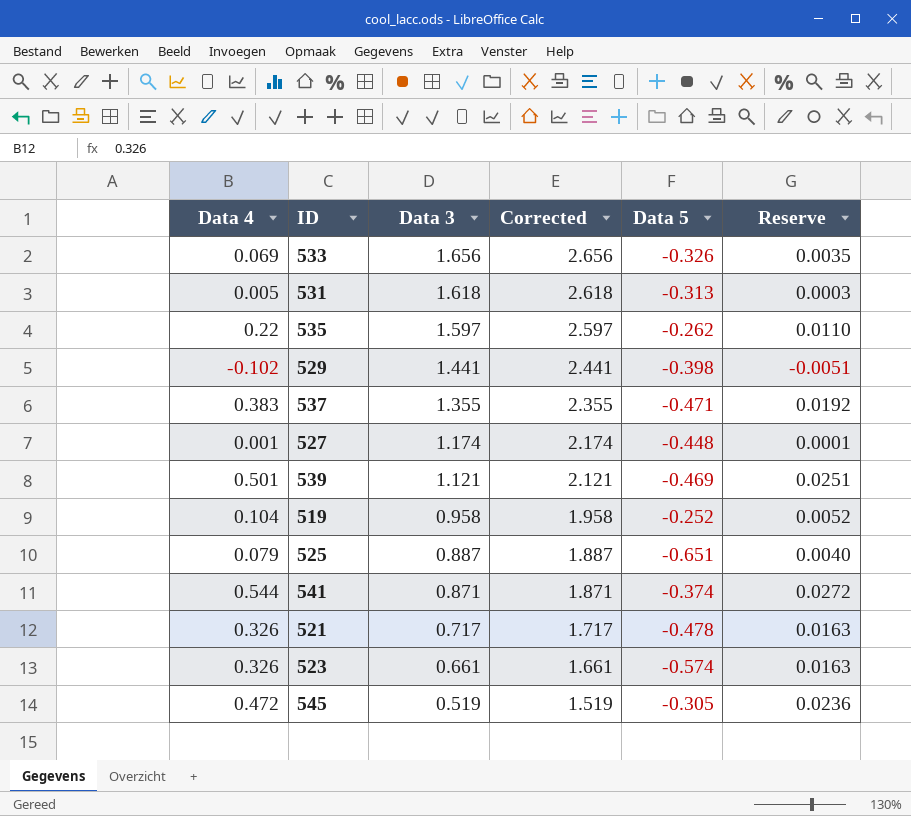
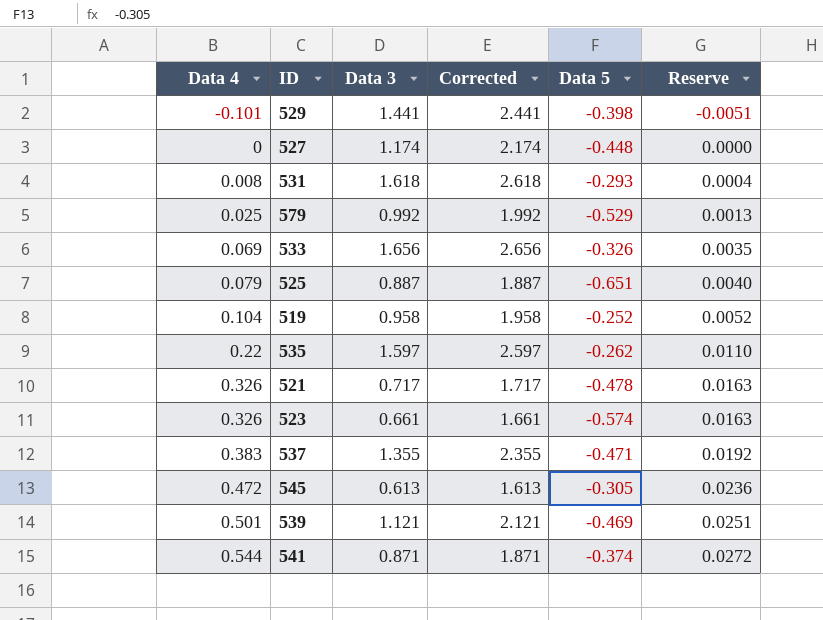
row order: Data 3 descending -> Data 4 ascending
529 | Data 4: -0.102 -> -0.101
527 | Data 4: 0.001 -> 0
527 | Reserve: 0.0001 -> 0.0000
531 | Data 4: 0.005 -> 0.008
531 | Data 5: -0.313 -> -0.293
531 | Reserve: 0.0003 -> 0.0004
row 579: none -> 0.025 | 0.992 | 1.992 | -0.529 | 0.0013
545 | Data 3: 0.519 -> 0.613
545 | Corrected: 1.519 -> 1.613

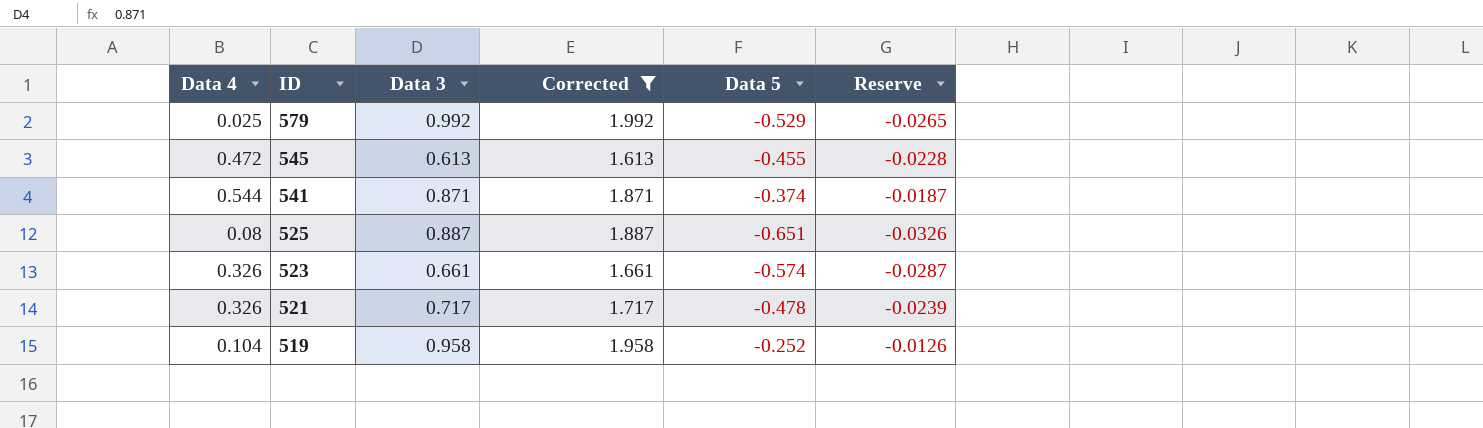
filter: none -> Corrected <= 1.992
row order: Data 4 ascending -> ID descending
column Reserve | formula: [Data 4] * 0.05 -> [Data 5] * 0.05
545 | Data 5: -0.305 -> -0.455
525 | Data 4: 0.079 -> 0.08

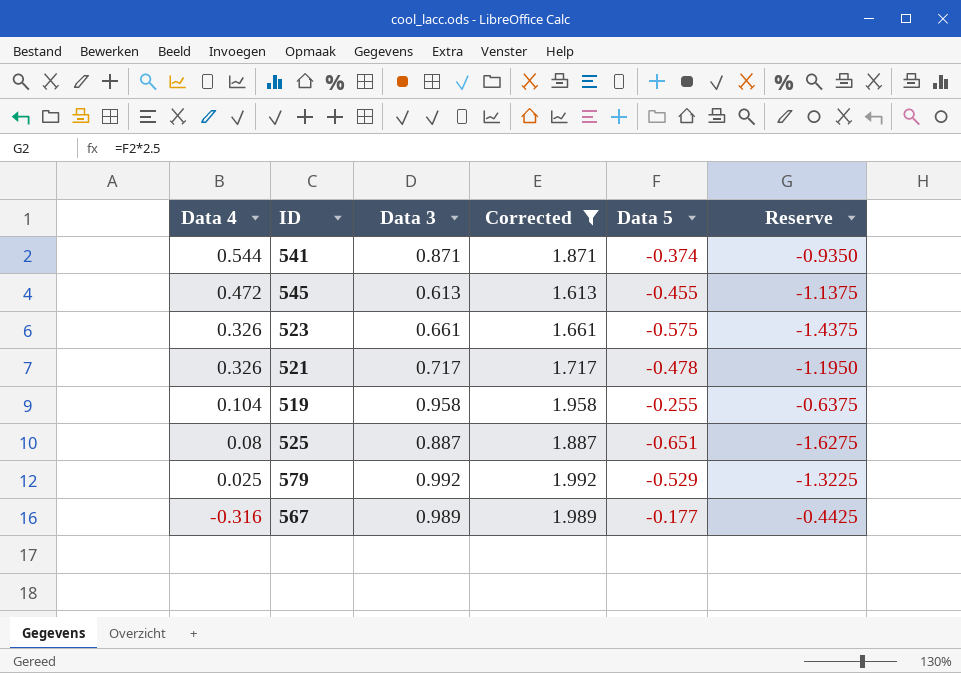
row order: ID descending -> Data 4 descending
column Reserve | formula: [Data 5] * 0.05 -> [Data 5] * 2.5
523 | Data 5: -0.574 -> -0.575
519 | Data 5: -0.252 -> -0.255
row 567: none -> -0.316 | 0.989 | 1.989 | -0.177 | -0.4425

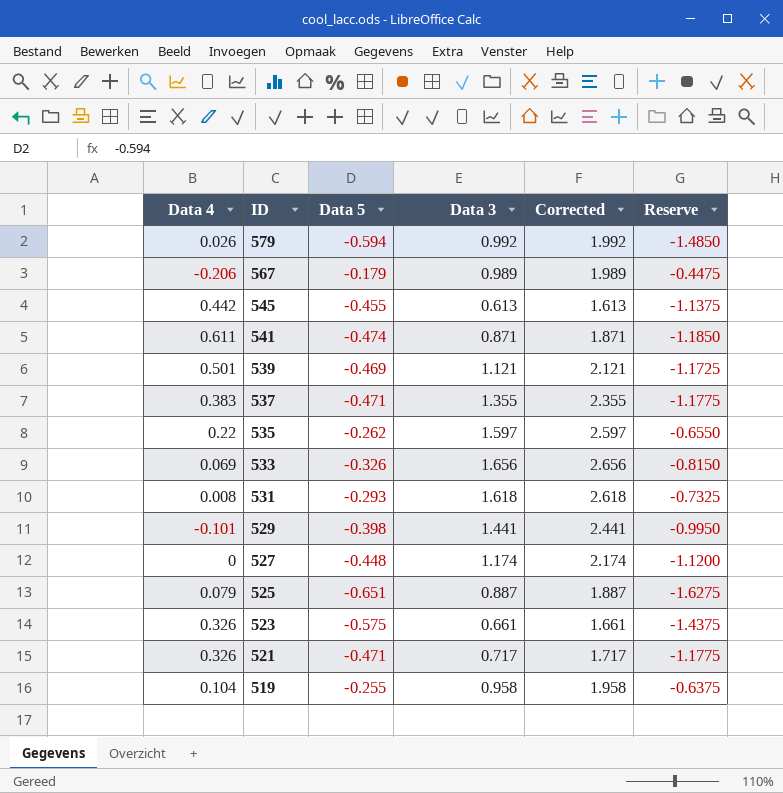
filter: Corrected <= 1.992 -> none
row order: Data 4 descending -> ID descending
column Data 5 | position: 5 -> 3
579 | Data 4: 0.025 -> 0.026
579 | Data 5: -0.529 -> -0.594
579 | Reserve: -1.3225 -> -1.4850
567 | Data 4: -0.316 -> -0.206
567 | Data 5: -0.177 -> -0.179
567 | Reserve: -0.4425 -> -0.4475
545 | Data 4: 0.472 -> 0.442
541 | Data 4: 0.544 -> 0.611
541 | Data 5: -0.374 -> -0.474
541 | Reserve: -0.9350 -> -1.1850
525 | Data 4: 0.08 -> 0.079
521 | Data 5: -0.478 -> -0.471
521 | Reserve: -1.1950 -> -1.1775

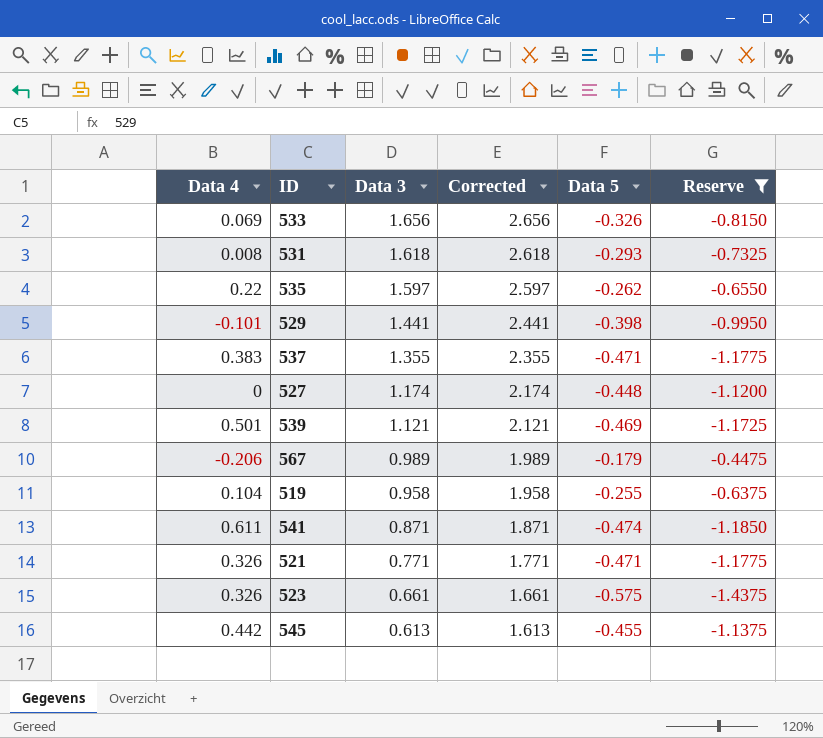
filter: none -> Reserve >= -1.4375
row order: ID descending -> Data 3 descending
column Data 5 | position: 3 -> 5
521 | Data 3: 0.717 -> 0.771
521 | Corrected: 1.717 -> 1.771

